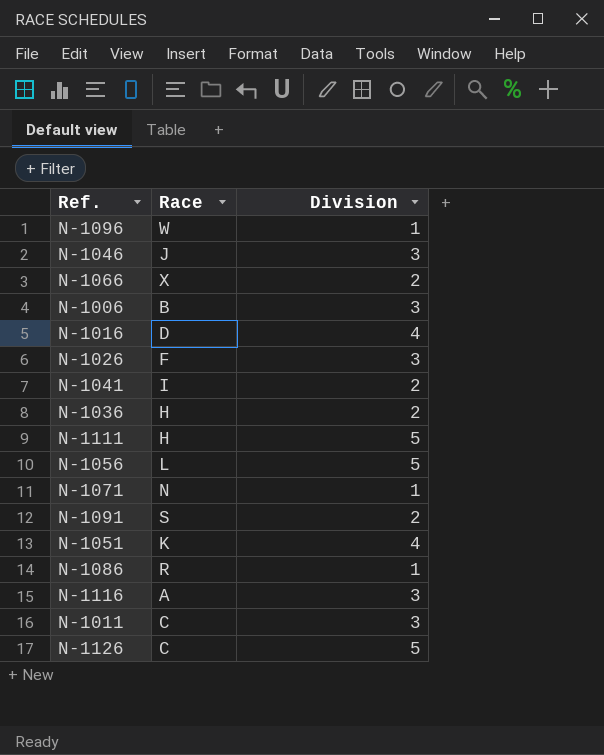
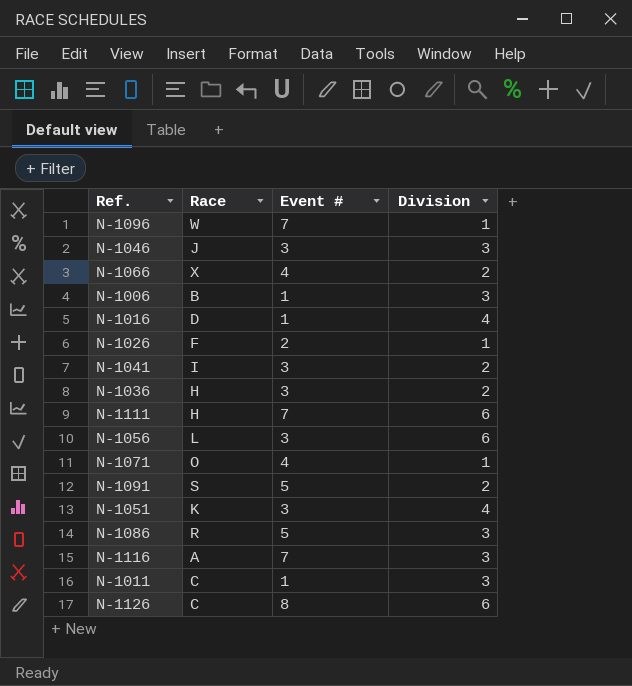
column Event # | position: none -> 3
N-1026 | Division: 3 -> 1
N-1111 | Division: 5 -> 6
N-1056 | Division: 5 -> 6
N-1071 | Race: N -> O
N-1086 | Division: 1 -> 3
N-1126 | Division: 5 -> 6

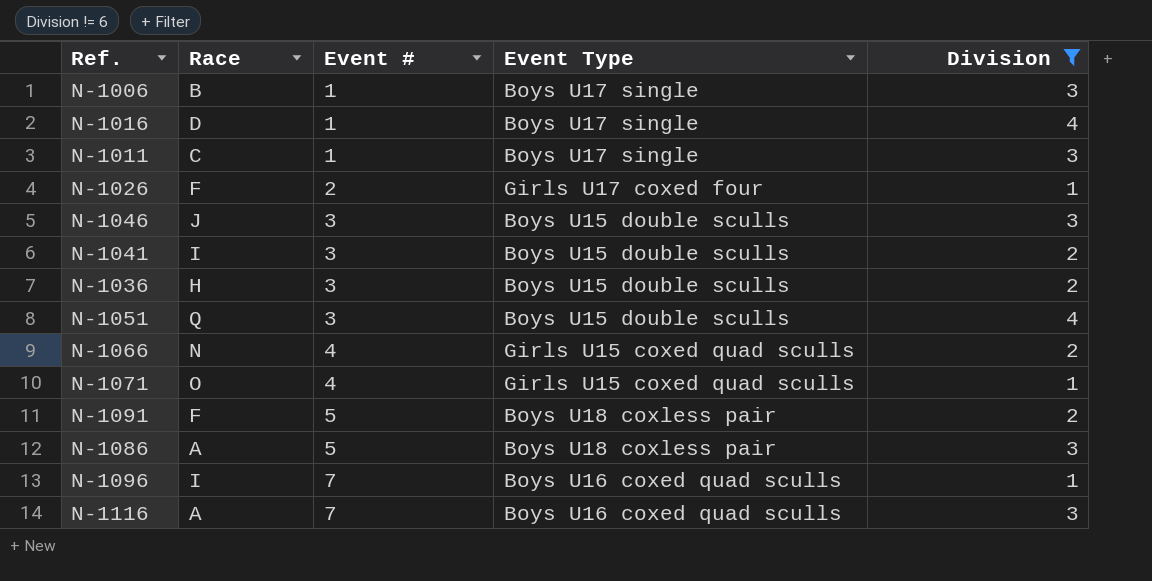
filter: none -> Division != 6
row order: none -> Event # ascending
column Event Type | position: none -> 4
N-1051 | Race: K -> Q
N-1066 | Race: X -> N
N-1091 | Race: S -> F
N-1086 | Race: R -> A
N-1096 | Race: W -> I

